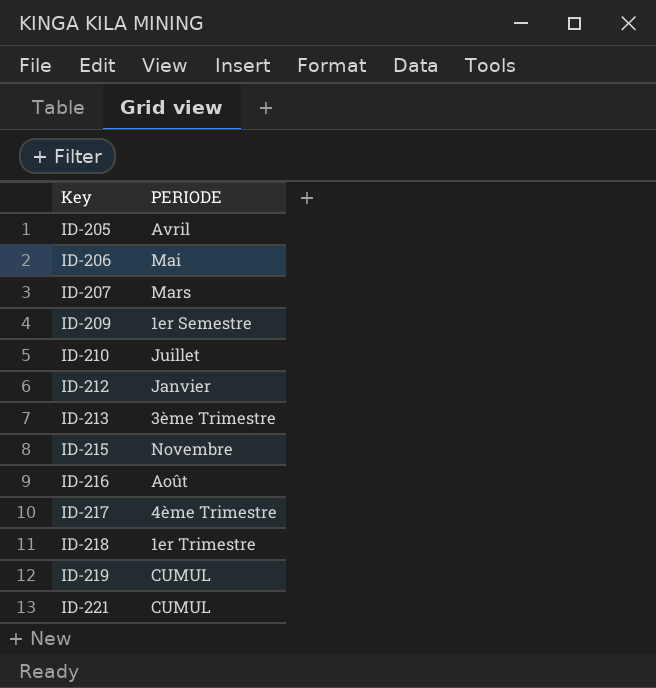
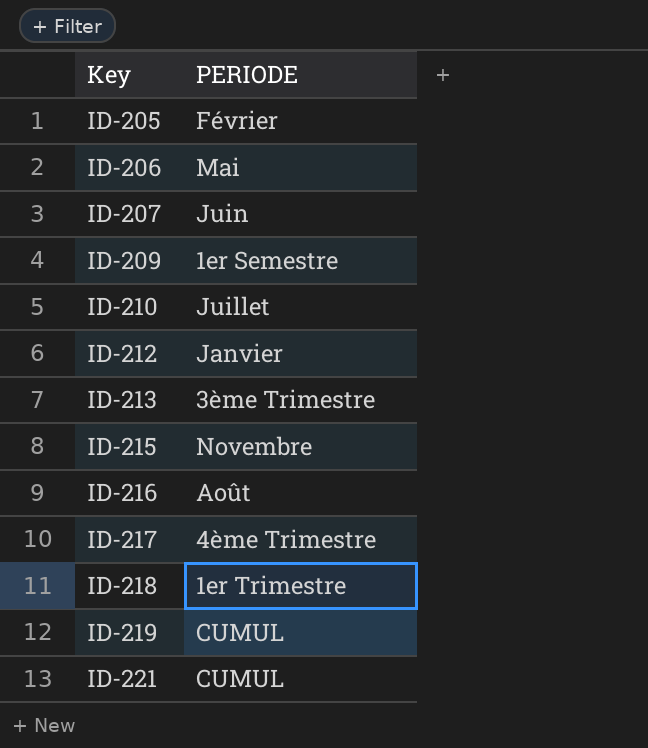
ID-205 | PERIODE: Avril -> Février
ID-207 | PERIODE: Mars -> Juin

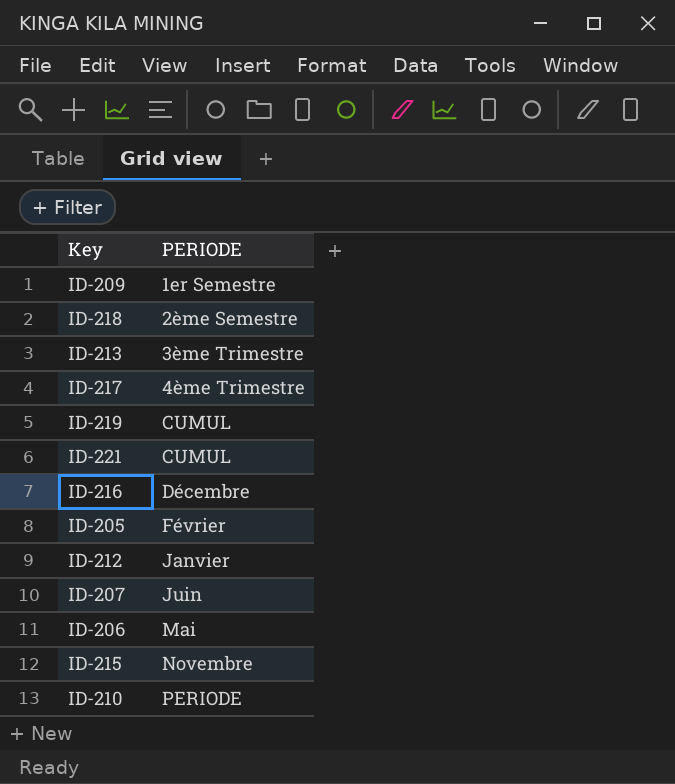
row order: Key ascending -> PERIODE ascending
ID-218 | PERIODE: 1er Trimestre -> 2ème Semestre
ID-216 | PERIODE: Août -> Décembre
ID-210 | PERIODE: Juillet -> PERIODE

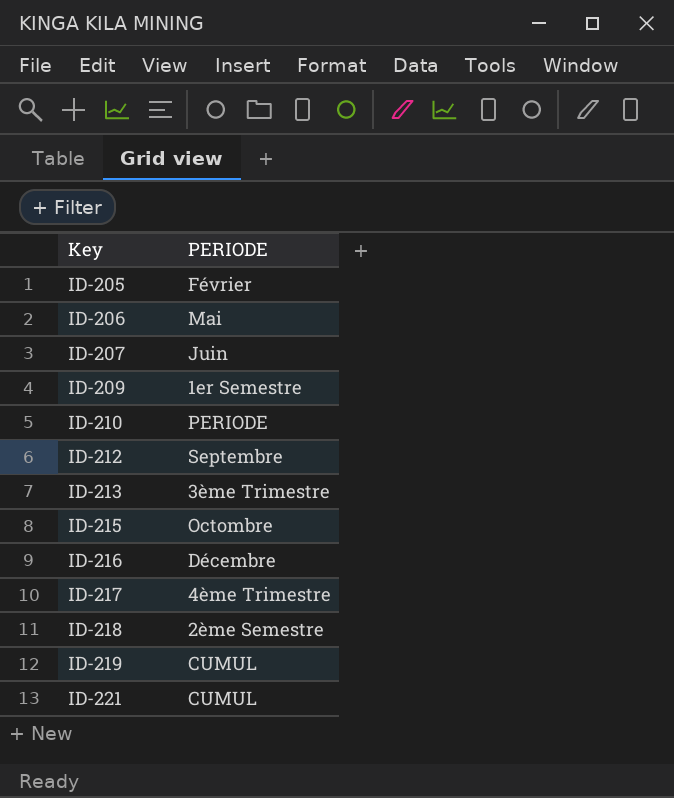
row order: PERIODE ascending -> Key ascending
ID-212 | PERIODE: Janvier -> Septembre
ID-215 | PERIODE: Novembre -> Octombre

